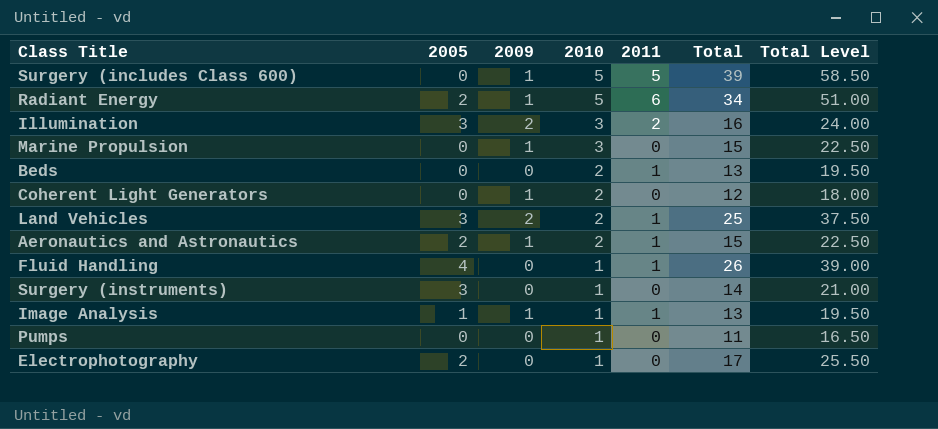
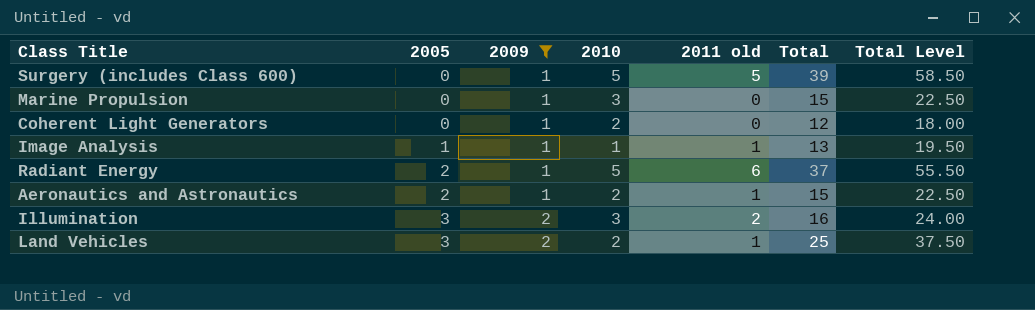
filter: none -> 2009 != 0
row order: 2010 descending -> 2005 ascending
column name: 2011 -> 2011 old
Radiant Energy | Total: 34 -> 37
Radiant Energy | Total Level: 51.00 -> 55.50

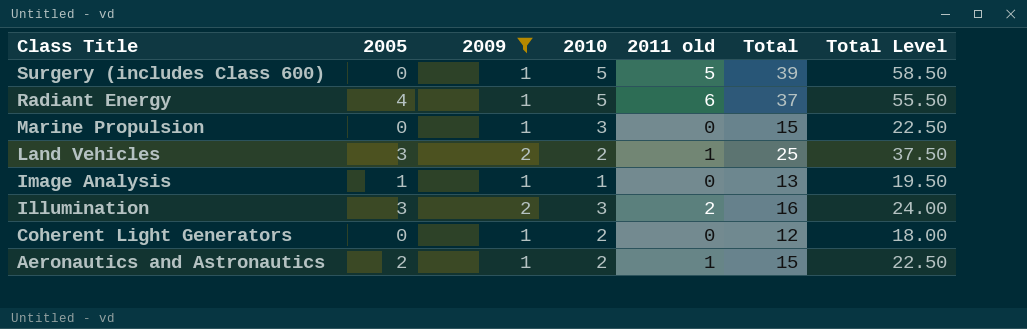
row order: 2005 ascending -> Class Title descending
Radiant Energy | 2005: 2 -> 4
Image Analysis | 2011 old: 1 -> 0

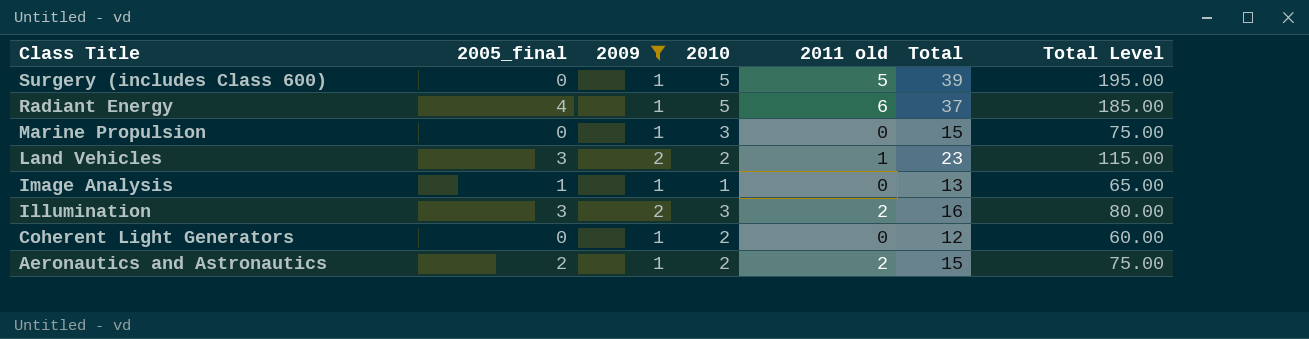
column name: 2005 -> 2005_final
column Total Level | formula: [Total] * 1.5 -> [Total] * 5
Land Vehicles | Total: 25 -> 23
Aeronautics and Astronautics | 2011 old: 1 -> 2

